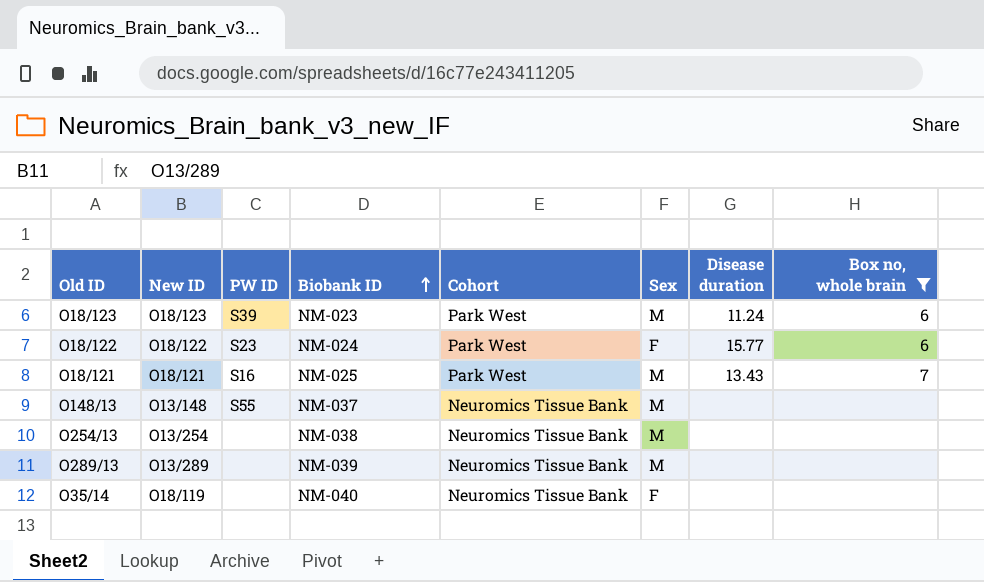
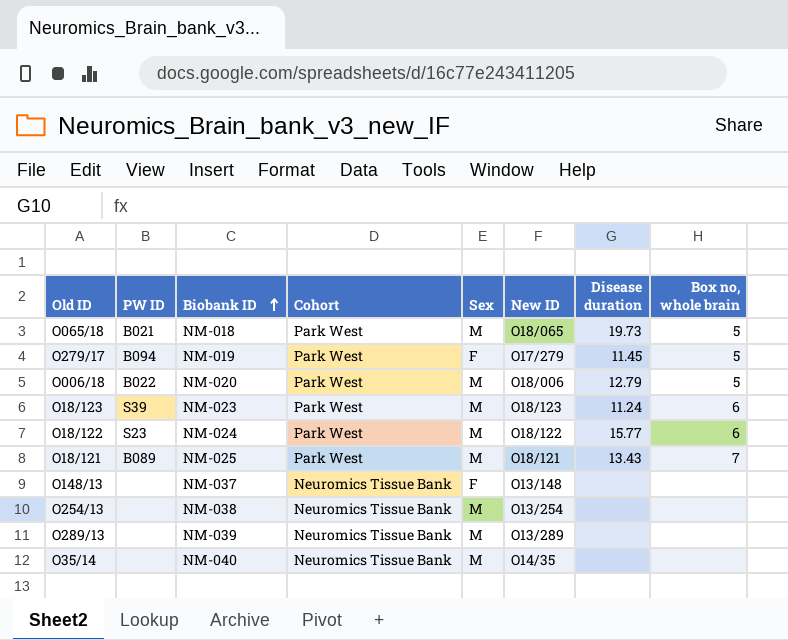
filter: Box no, whole brain != 5 -> none
column New ID | position: 2 -> 6
O18/122 | Sex: F -> M
O18/121 | PW ID: S16 -> B089
O148/13 | PW ID: S55 -> none
O148/13 | Sex: M -> F
O35/14 | Sex: F -> M
O35/14 | New ID: O18/119 -> O14/35

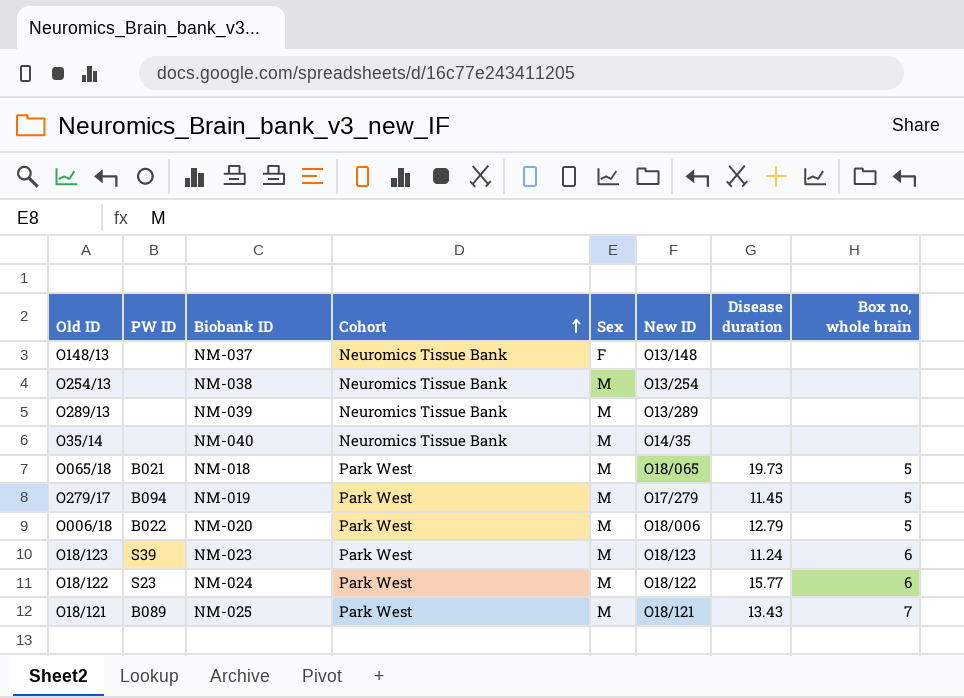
row order: Biobank ID ascending -> Cohort ascending
O279/17 | Sex: F -> M

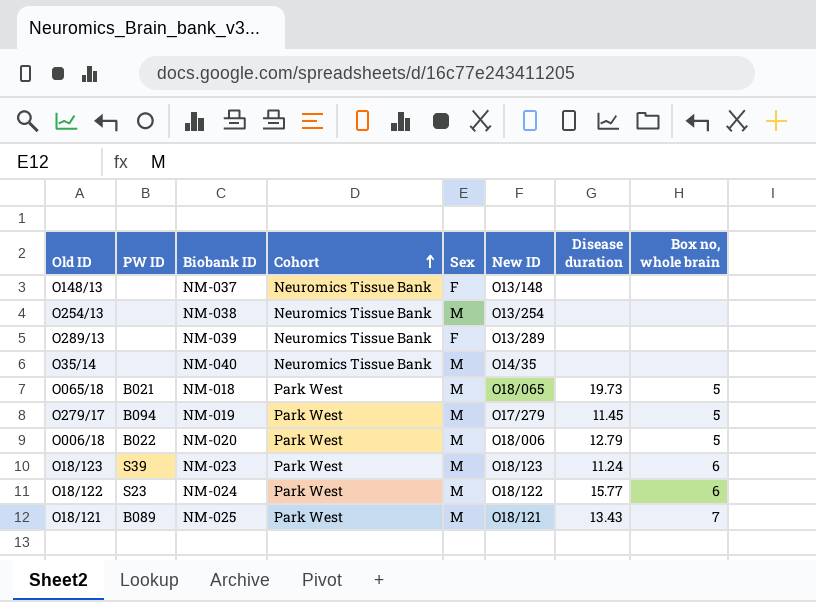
O289/13 | Sex: M -> F

